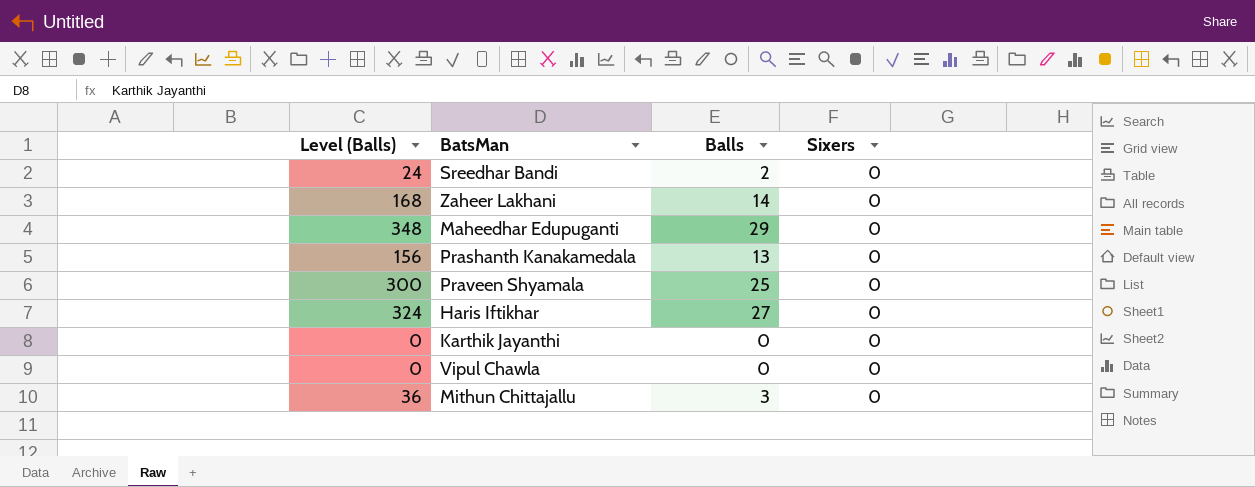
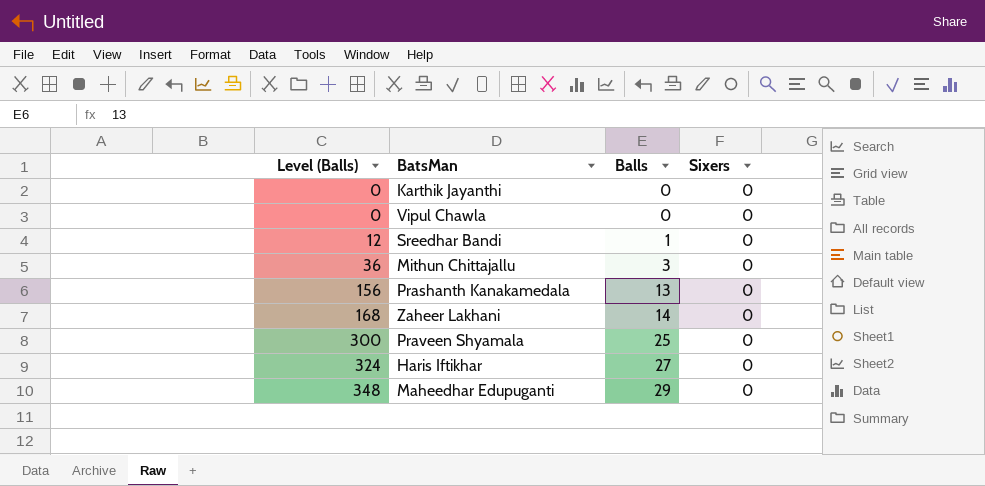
row order: none -> Level (Balls) ascending
Sreedhar Bandi | Level (Balls): 24 -> 12
Sreedhar Bandi | Balls: 2 -> 1

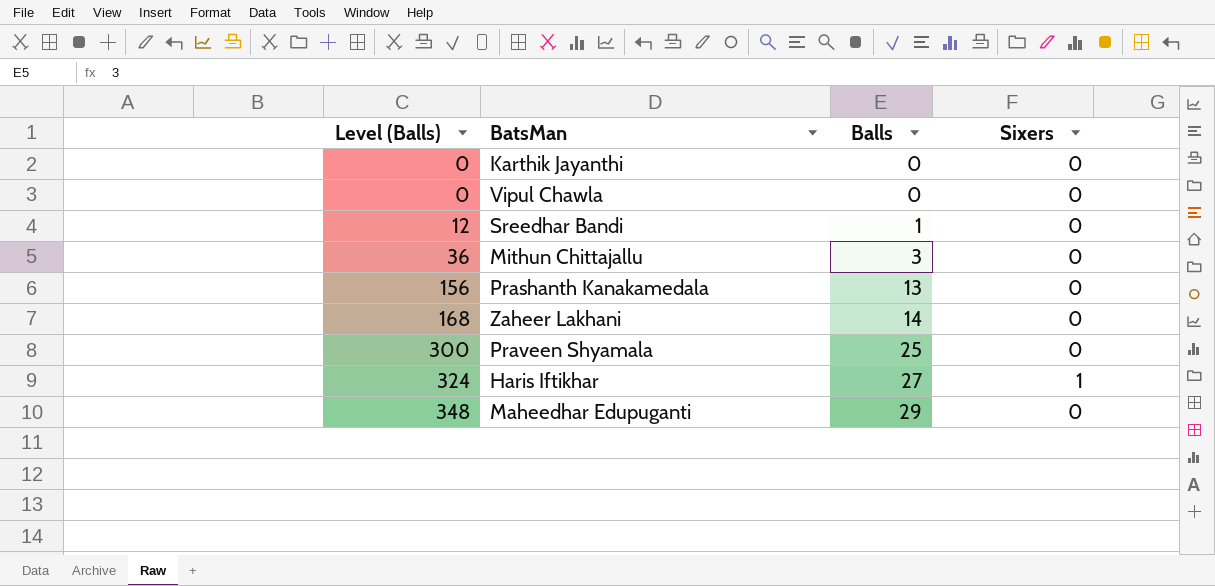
Haris Iftikhar | Sixers: 0 -> 1

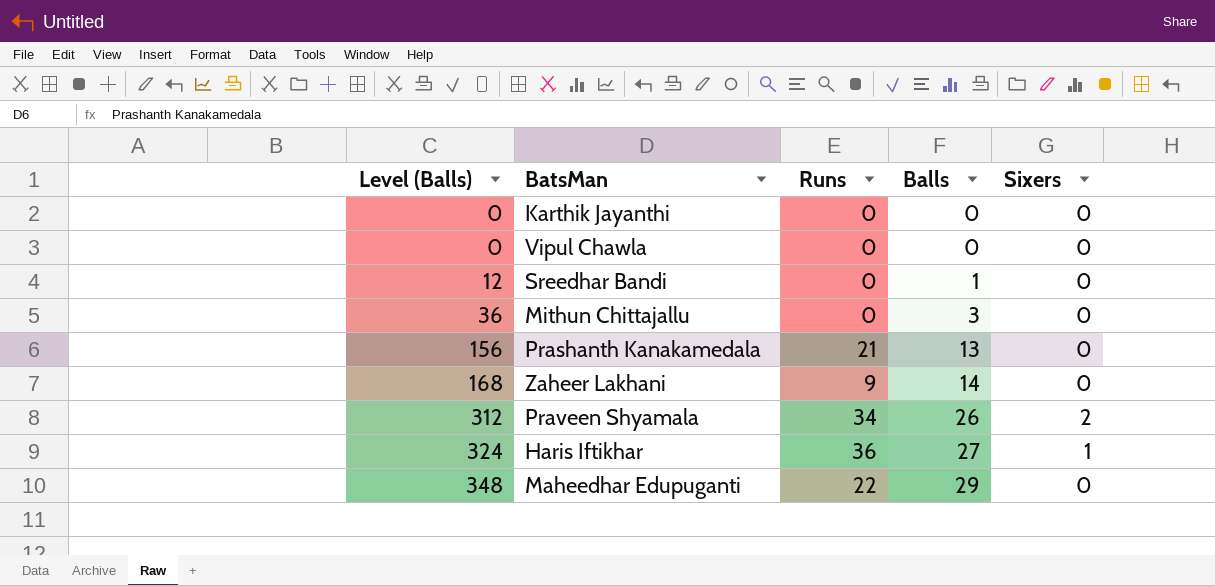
column Runs | position: none -> 3
Praveen Shyamala | Level (Balls): 300 -> 312
Praveen Shyamala | Balls: 25 -> 26
Praveen Shyamala | Sixers: 0 -> 2

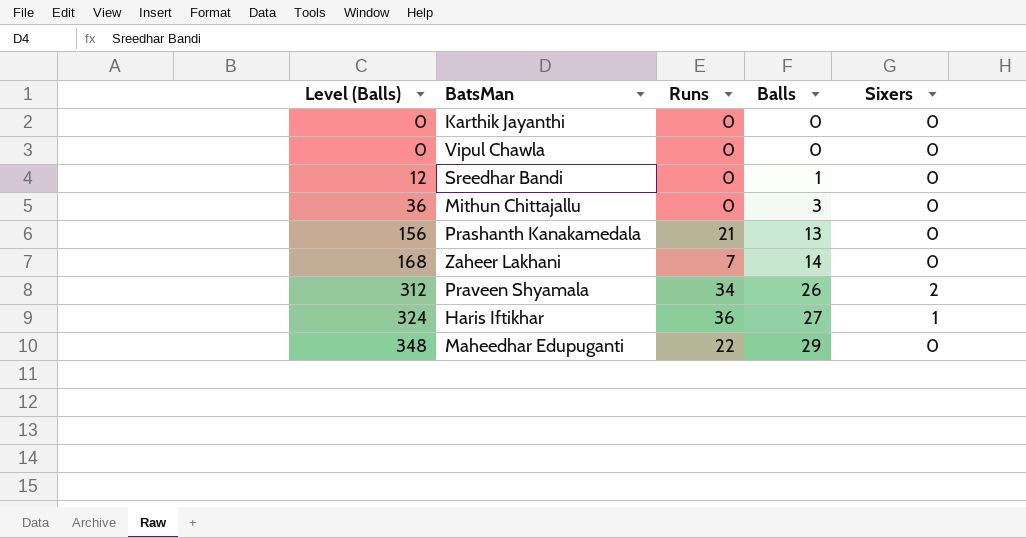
Zaheer Lakhani | Runs: 9 -> 7

